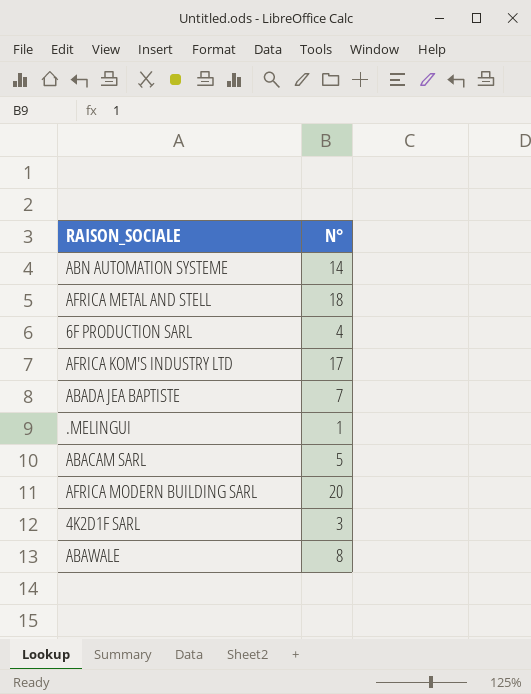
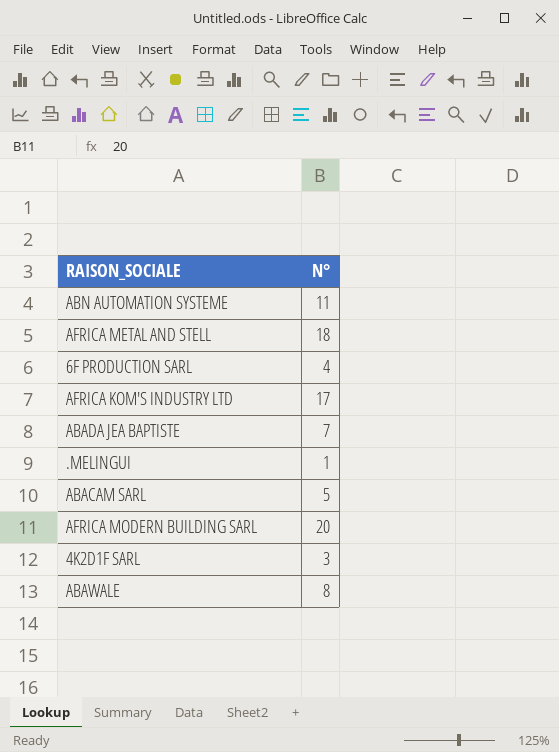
ABN AUTOMATION SYSTEME | N°: 14 -> 11

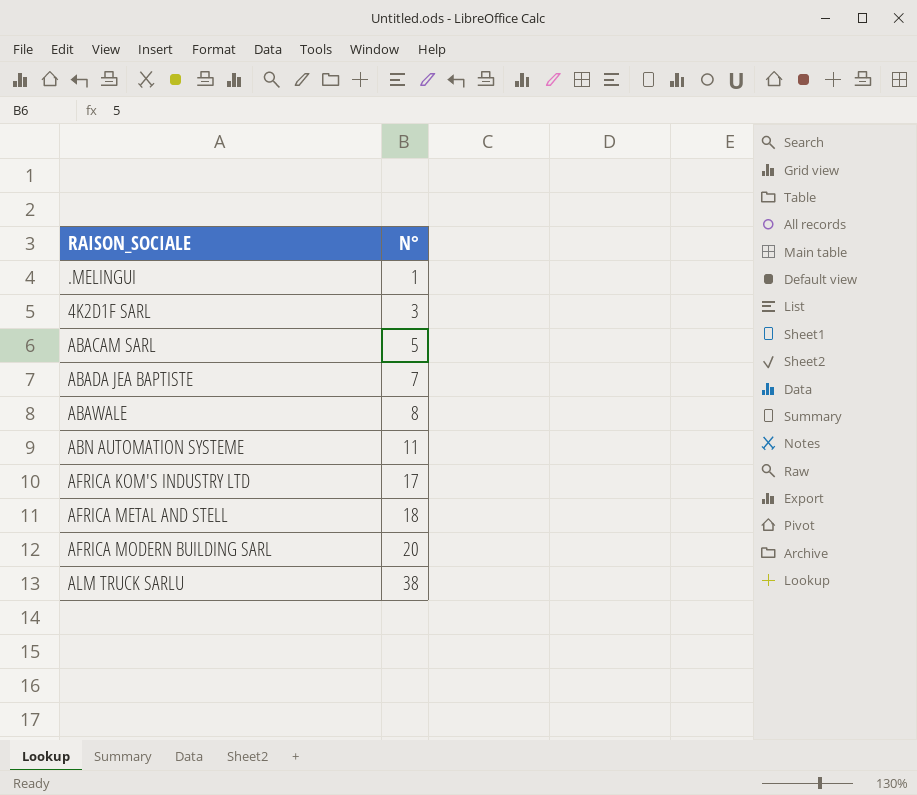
row order: none -> N° ascending
row 6F PRODUCTION SARL: 4 -> none
row ALM TRUCK SARLU: none -> 38

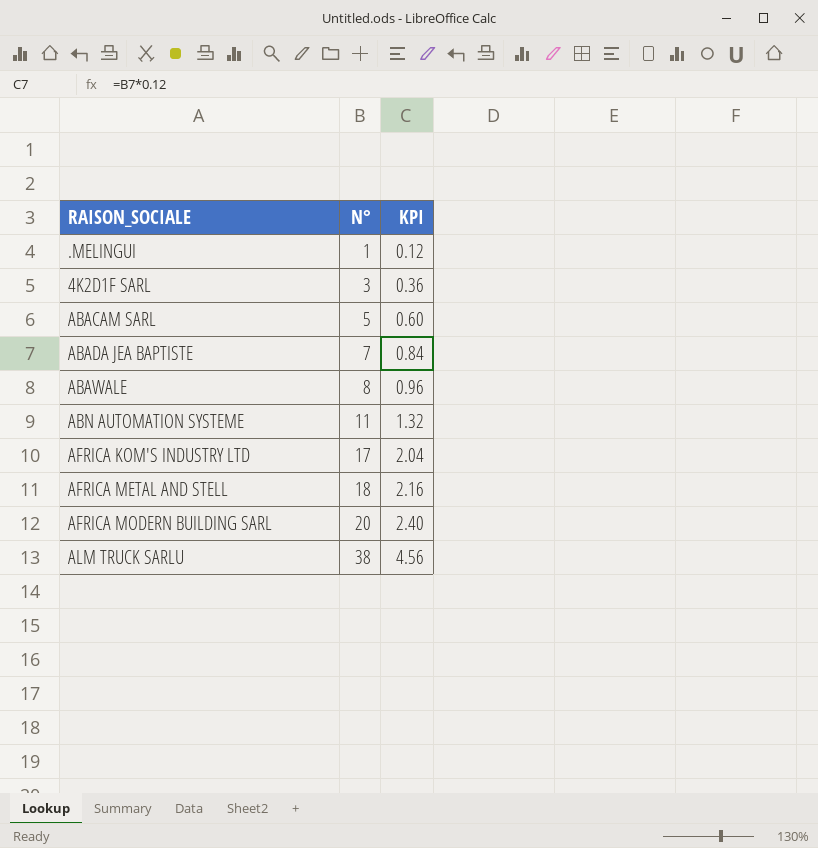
column KPI | formula: none -> [N°] * 0.12

